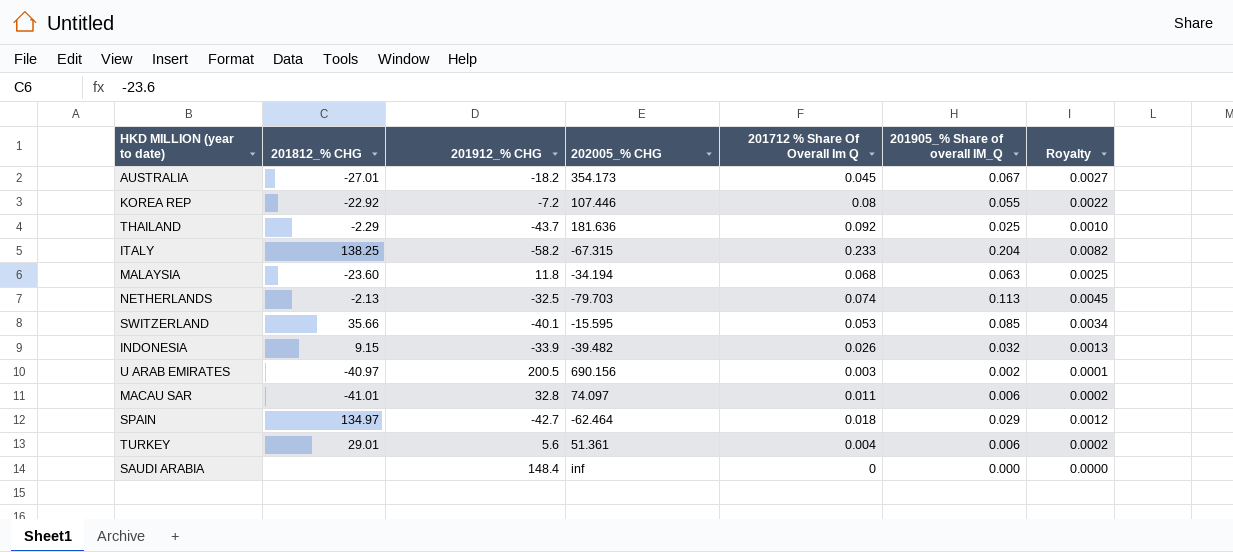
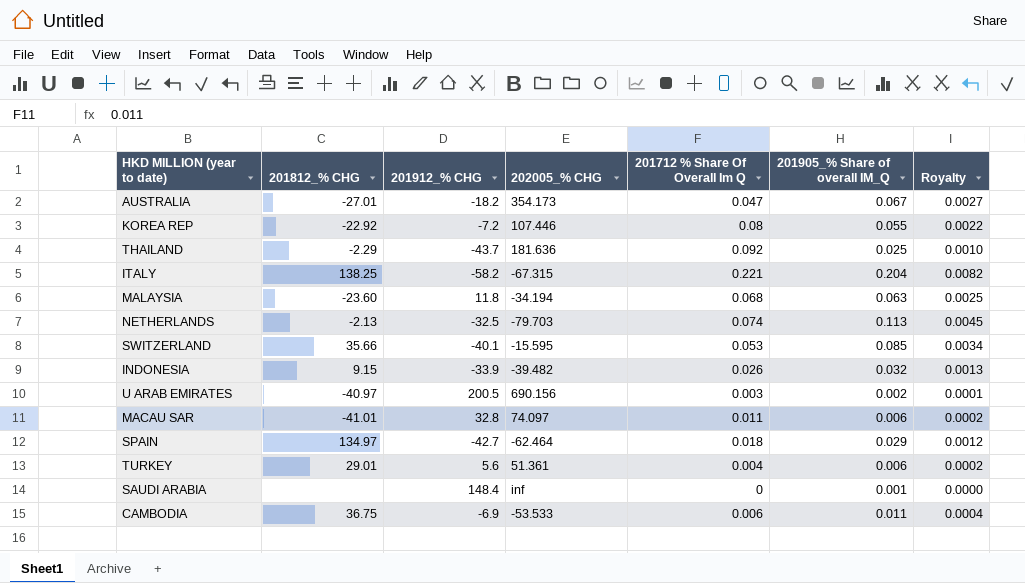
AUSTRALIA | 201712 % Share Of Overall Im Q: 0.045 -> 0.047
ITALY | 201712 % Share Of Overall Im Q: 0.233 -> 0.221
SAUDI ARABIA | 201905_% Share of overall IM_Q: 0.000 -> 0.001
row CAMBODIA: none -> 36.75 | -6.9 | -53.533 | 0.006 | 0.011 | 0.0004

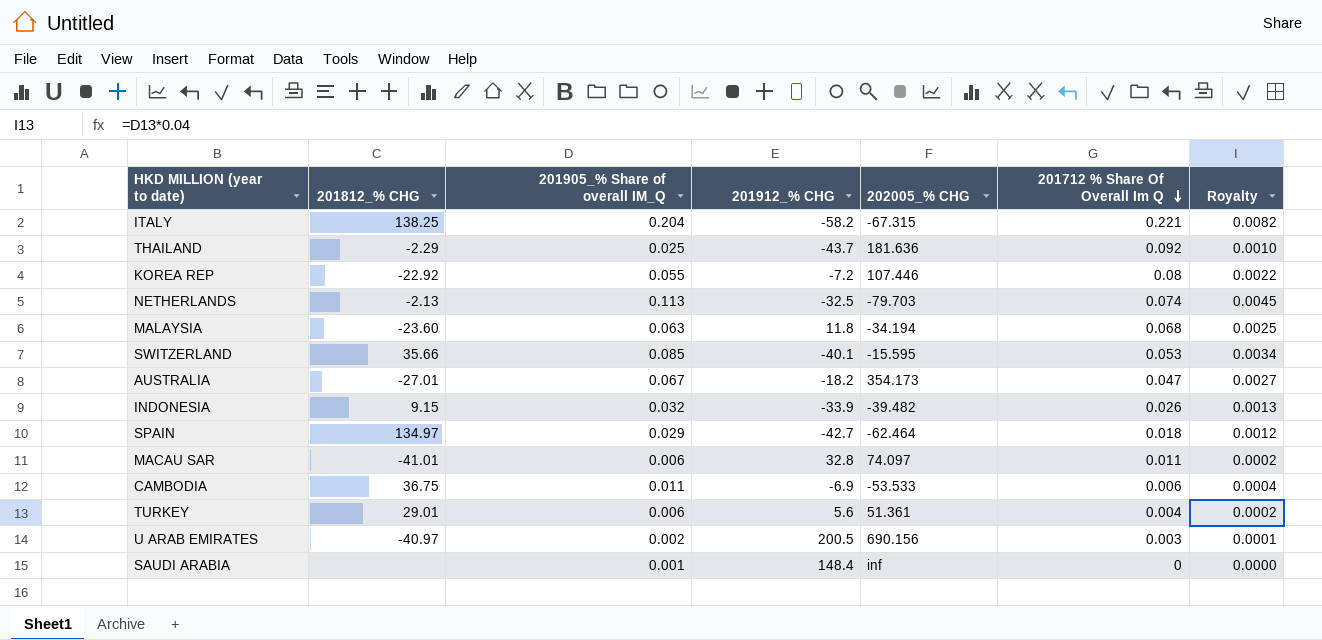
row order: none -> 201712 % Share Of Overall Im Q descending
column 201905_% Share of overall IM_Q | position: 6 -> 3

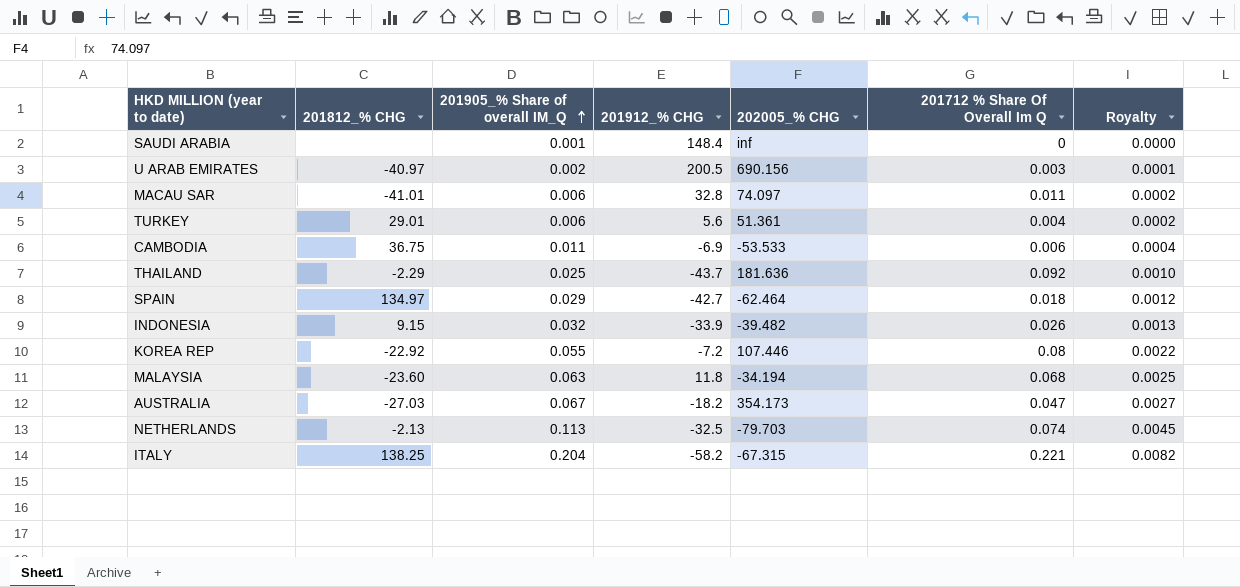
row order: 201712 % Share Of Overall Im Q descending -> 201905_% Share of overall IM_Q ascending
row SWITZERLAND: 35.66 | 0.085 | -40.1 | -15.595 | 0.053 | 0.0034 -> none
AUSTRALIA | 201812_% CHG: -27.01 -> -27.03

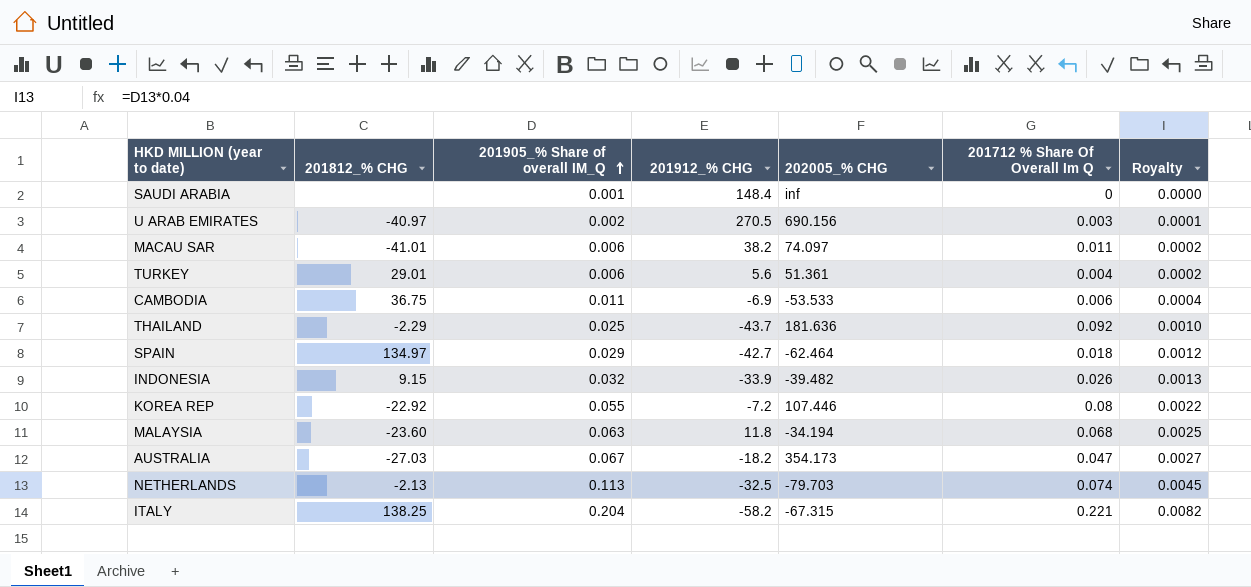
U ARAB EMIRATES | 201912_% CHG: 200.5 -> 270.5
MACAU SAR | 201912_% CHG: 32.8 -> 38.2

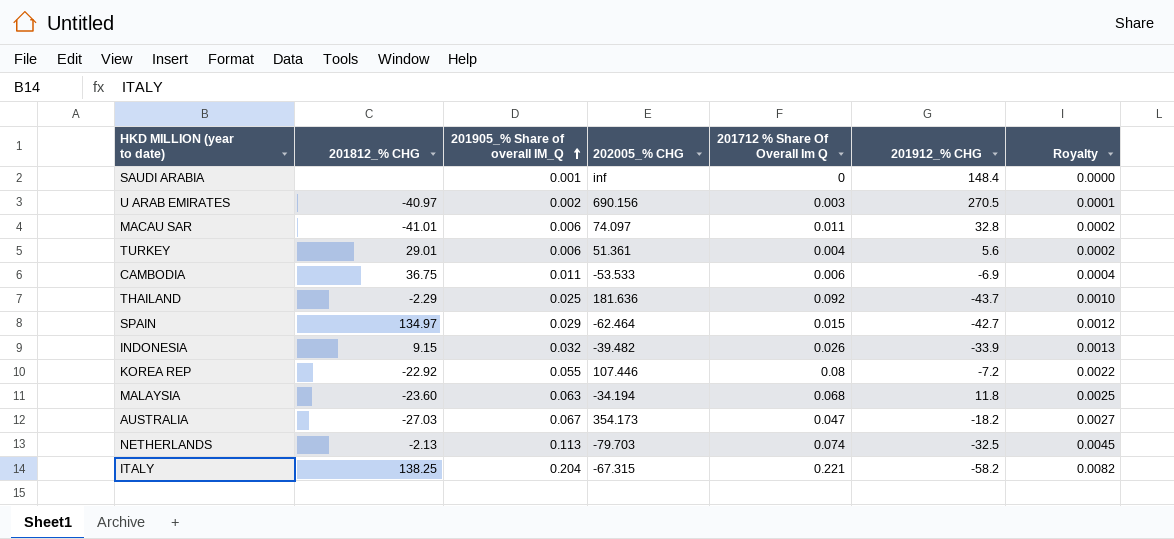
column 201912_% CHG | position: 4 -> 6
MACAU SAR | 201912_% CHG: 38.2 -> 32.8
SPAIN | 201712 % Share Of Overall Im Q: 0.018 -> 0.015

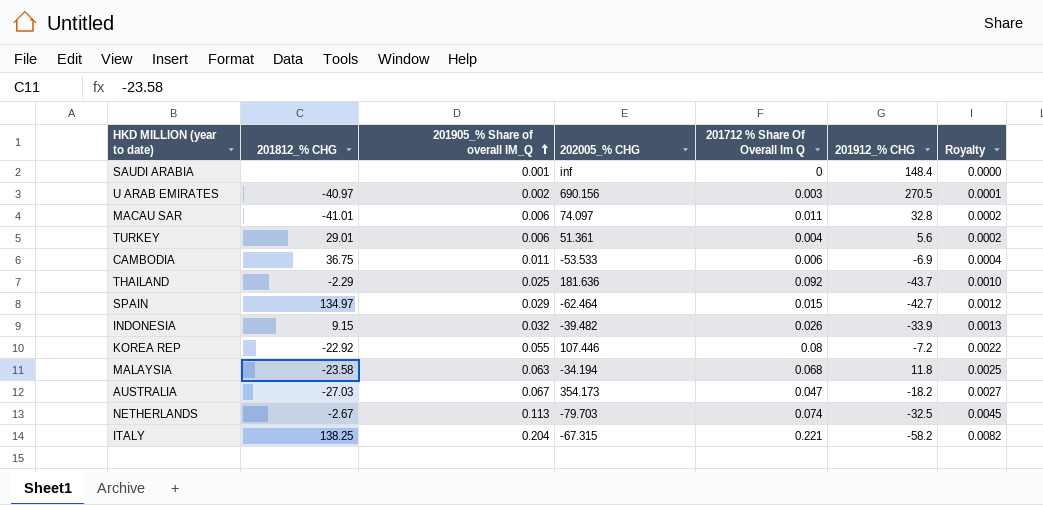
MALAYSIA | 201812_% CHG: -23.60 -> -23.58
NETHERLANDS | 201812_% CHG: -2.13 -> -2.67

